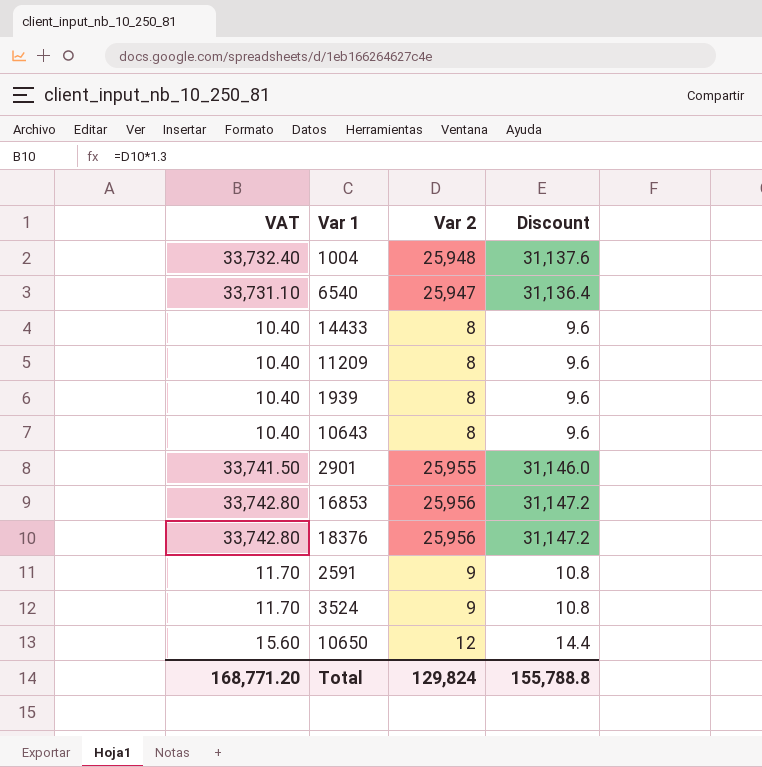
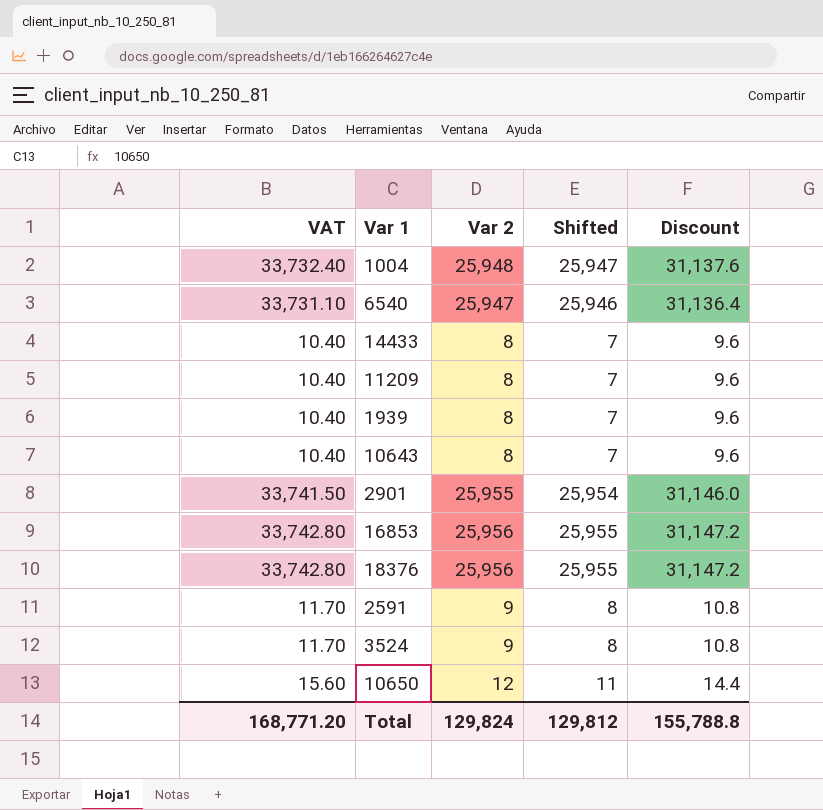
column Shifted | formula: none -> [Var 2] - 1

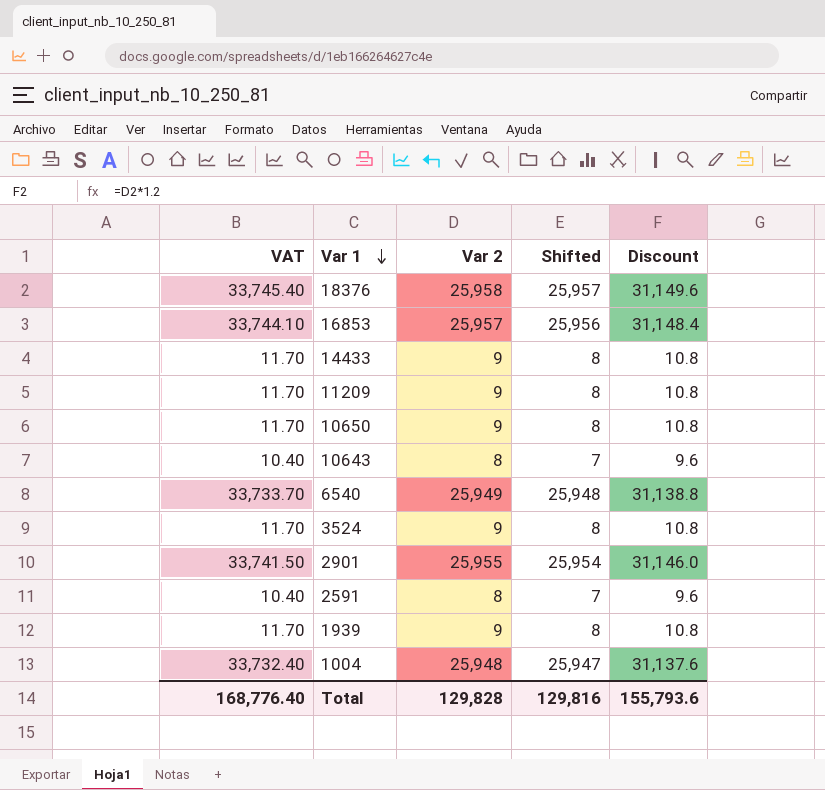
row order: none -> Var 1 descending
18376 | VAT: 33,742.80 -> 33,745.40
18376 | Var 2: 25,956 -> 25,958
18376 | Shifted: 25,955 -> 25,957
18376 | Discount: 31,147.2 -> 31,149.6
16853 | VAT: 33,742.80 -> 33,744.10
16853 | Var 2: 25,956 -> 25,957
16853 | Shifted: 25,955 -> 25,956
16853 | Discount: 31,147.2 -> 31,148.4
14433 | VAT: 10.40 -> 11.70
14433 | Var 2: 8 -> 9
14433 | Shifted: 7 -> 8
14433 | Discount: 9.6 -> 10.8
11209 | VAT: 10.40 -> 11.70
11209 | Var 2: 8 -> 9
11209 | Shifted: 7 -> 8
11209 | Discount: 9.6 -> 10.8
10650 | VAT: 15.60 -> 11.70
10650 | Var 2: 12 -> 9
10650 | Shifted: 11 -> 8
10650 | Discount: 14.4 -> 10.8
6540 | VAT: 33,731.10 -> 33,733.70
6540 | Var 2: 25,947 -> 25,949
6540 | Shifted: 25,946 -> 25,948
6540 | Discount: 31,136.4 -> 31,138.8
2591 | VAT: 11.70 -> 10.40
2591 | Var 2: 9 -> 8
2591 | Shifted: 8 -> 7
2591 | Discount: 10.8 -> 9.6
1939 | VAT: 10.40 -> 11.70
1939 | Var 2: 8 -> 9
1939 | Shifted: 7 -> 8
1939 | Discount: 9.6 -> 10.8
Total | VAT: 168,771.20 -> 168,776.40
Total | Var 2: 129,824 -> 129,828
Total | Shifted: 129,812 -> 129,816
Total | Discount: 155,788.8 -> 155,793.6

